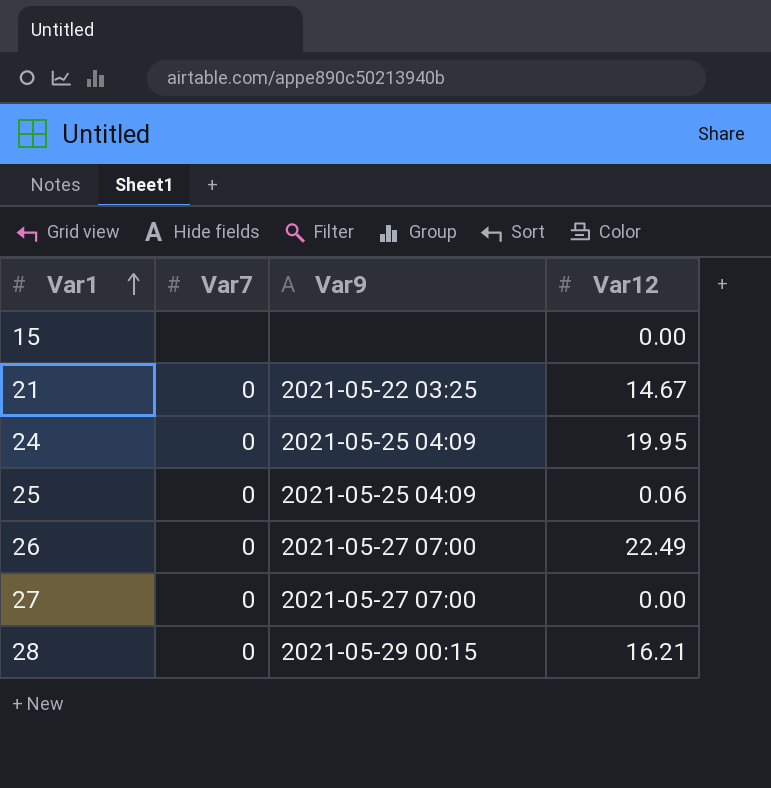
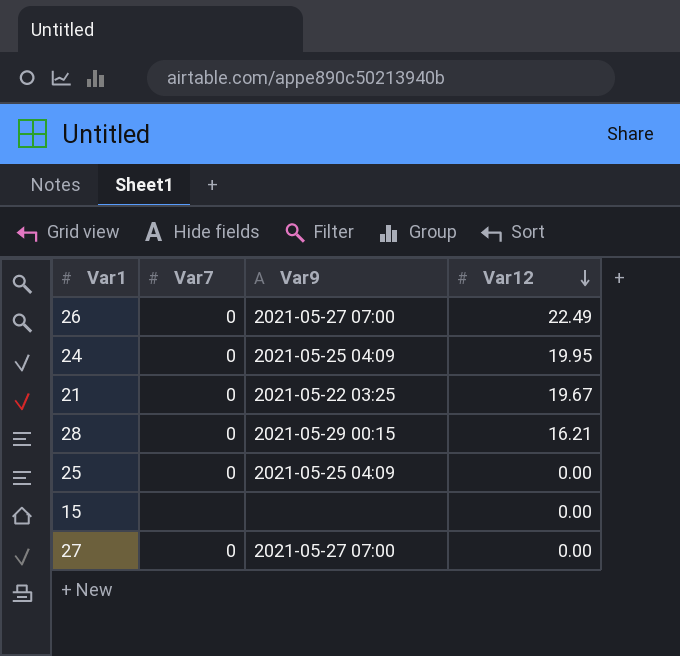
row order: Var1 ascending -> Var12 descending
21 | Var12: 14.67 -> 19.67
25 | Var12: 0.06 -> 0.00

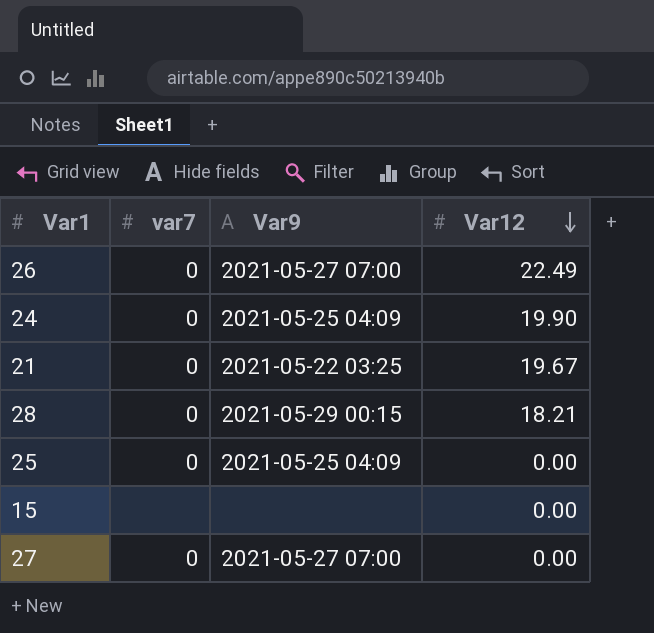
column name: Var7 -> var7
24 | Var12: 19.95 -> 19.90
28 | Var12: 16.21 -> 18.21

